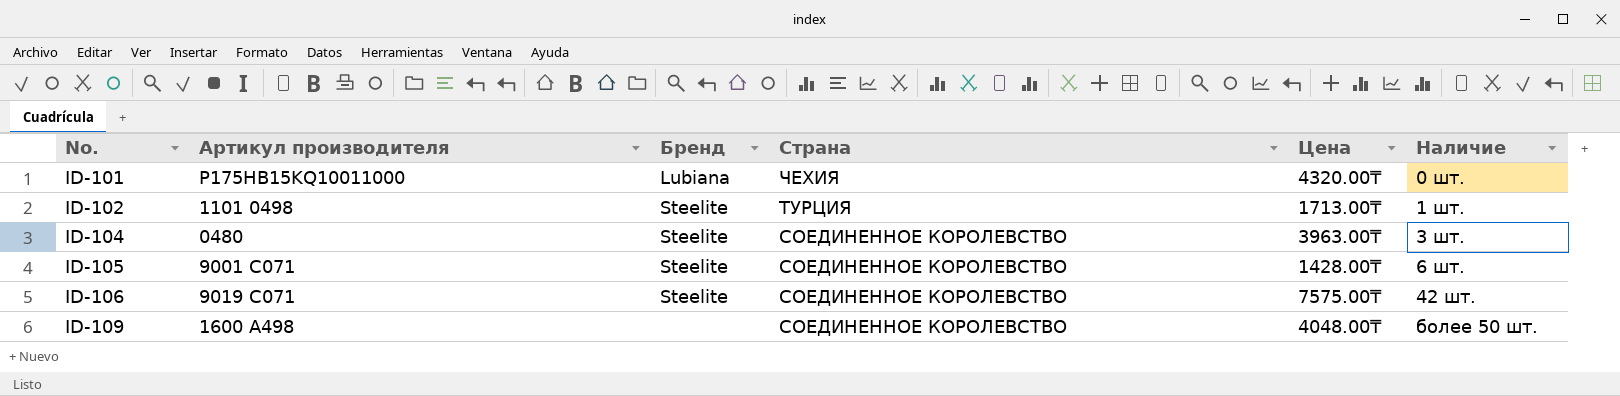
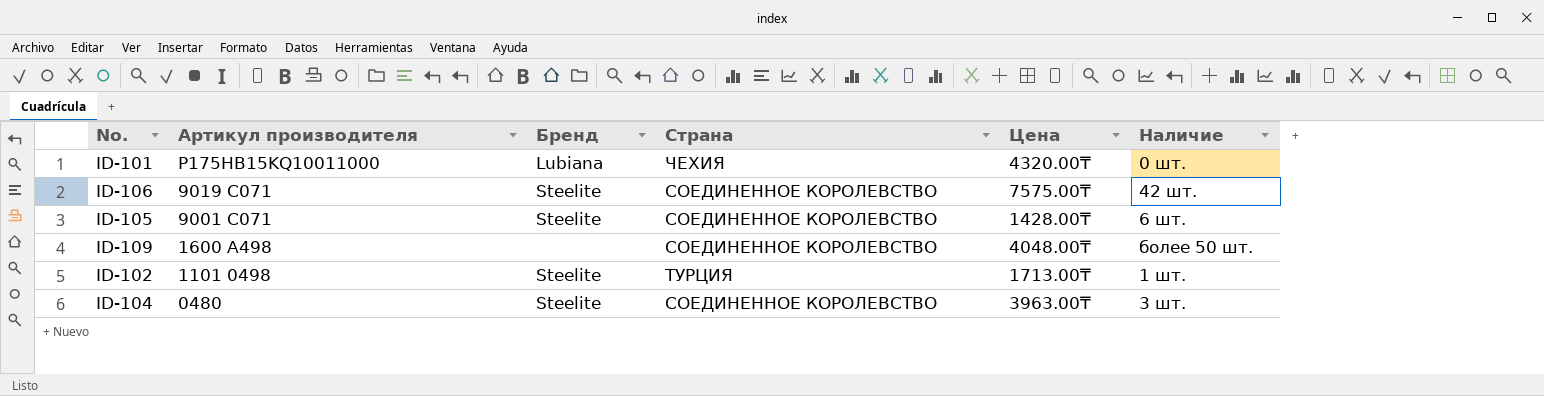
row order: No. ascending -> Артикул производителя descending

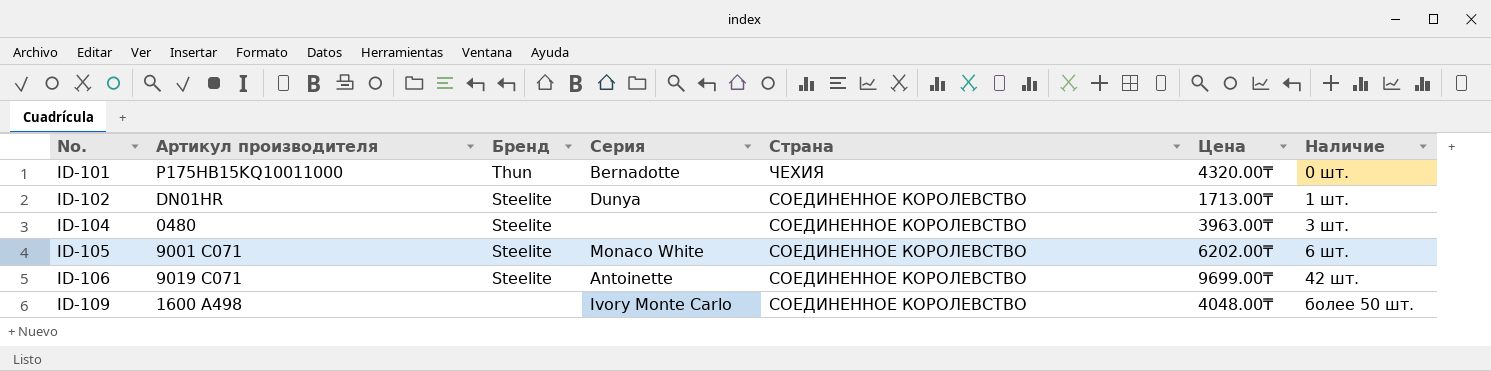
row order: Артикул производителя descending -> No. ascending
column Серия | position: none -> 4
ID-101 | Бренд: Lubiana -> Thun
ID-102 | Артикул производителя: 1101 0498 -> DN01HR
ID-102 | Страна: ТУРЦИЯ -> СОЕДИНЕННОЕ КОРОЛЕВСТВО
ID-105 | Цена: 1428.00₸ -> 6202.00₸
ID-106 | Цена: 7575.00₸ -> 9699.00₸

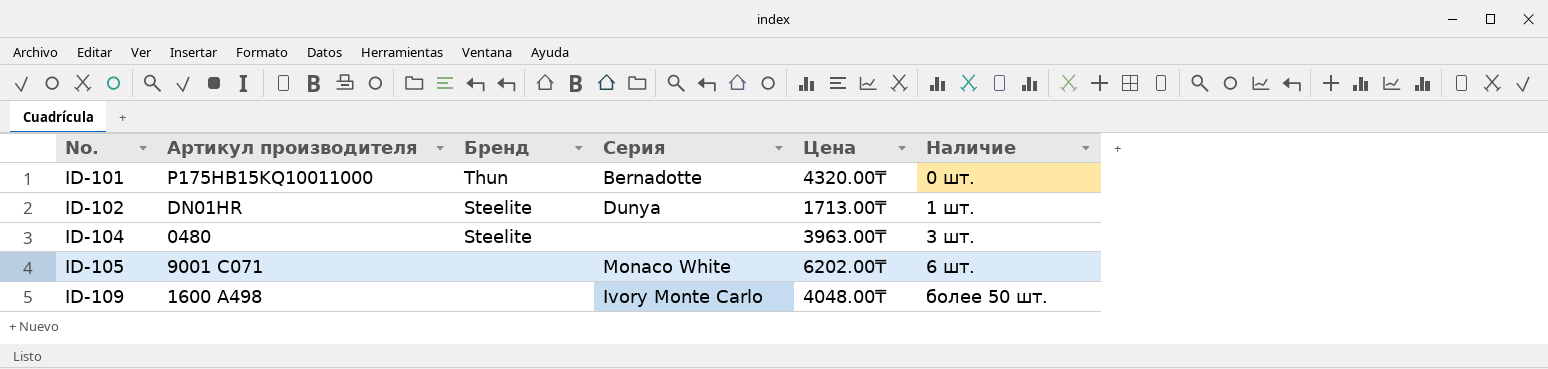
column Страна | position: 5 -> none
row ID-106: 9019 C071 | Steelite | Antoinette | СОЕДИНЕННОЕ КОРОЛЕВСТВО | 9699.00₸ | 42 шт. -> none
ID-105 | Бренд: Steelite -> none

